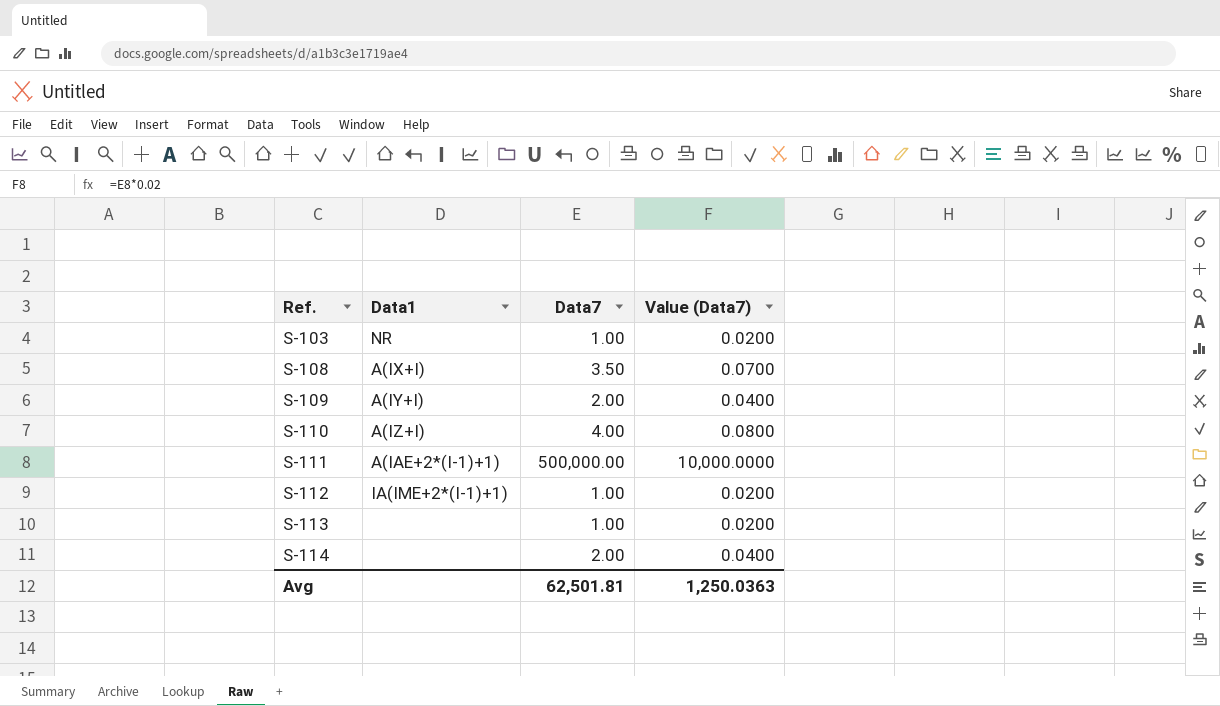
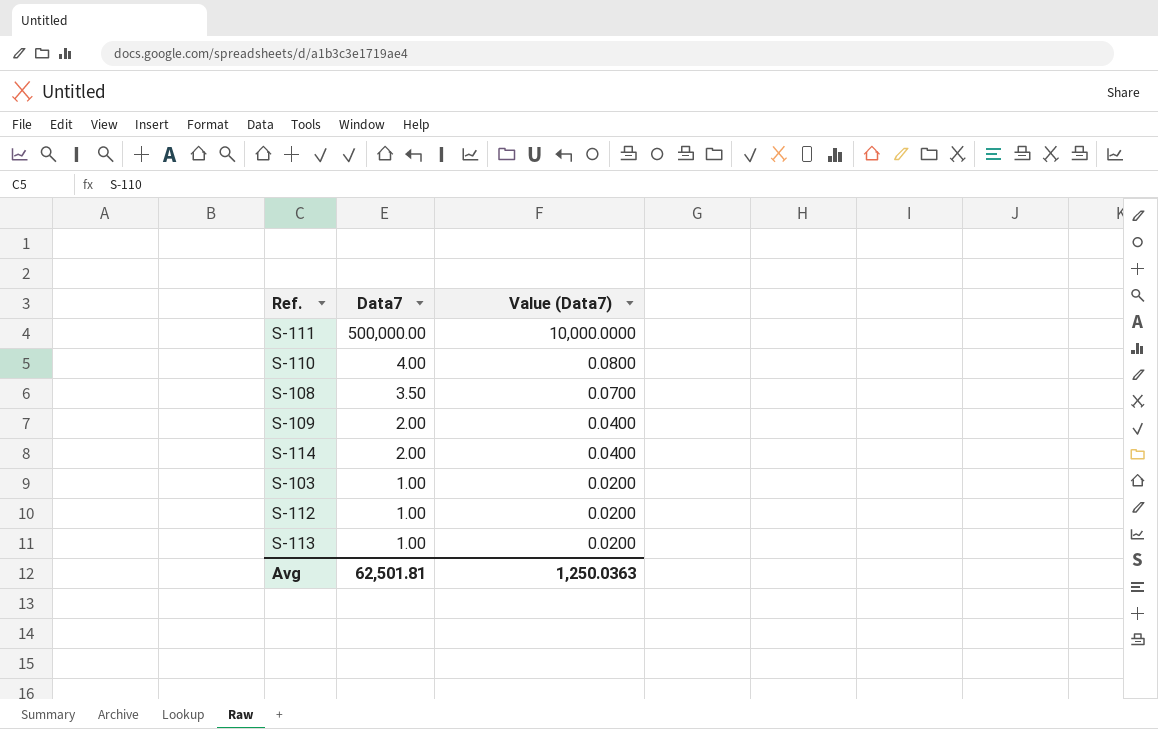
row order: Ref. ascending -> Data7 descending
column Data1 | position: 2 -> none

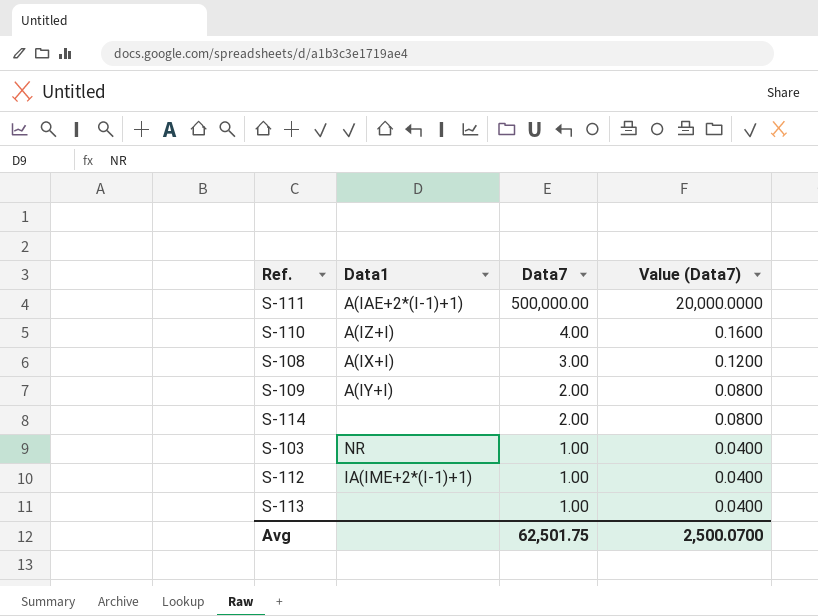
column Data1 | position: none -> 2
column Value (Data7) | formula: [Data7] * 0.02 -> [Data7] * 0.04
S-108 | Data7: 3.50 -> 3.00
Avg | Data7: 62,501.81 -> 62,501.75
Avg | Value (Data7): 1,250.0363 -> 2,500.0700

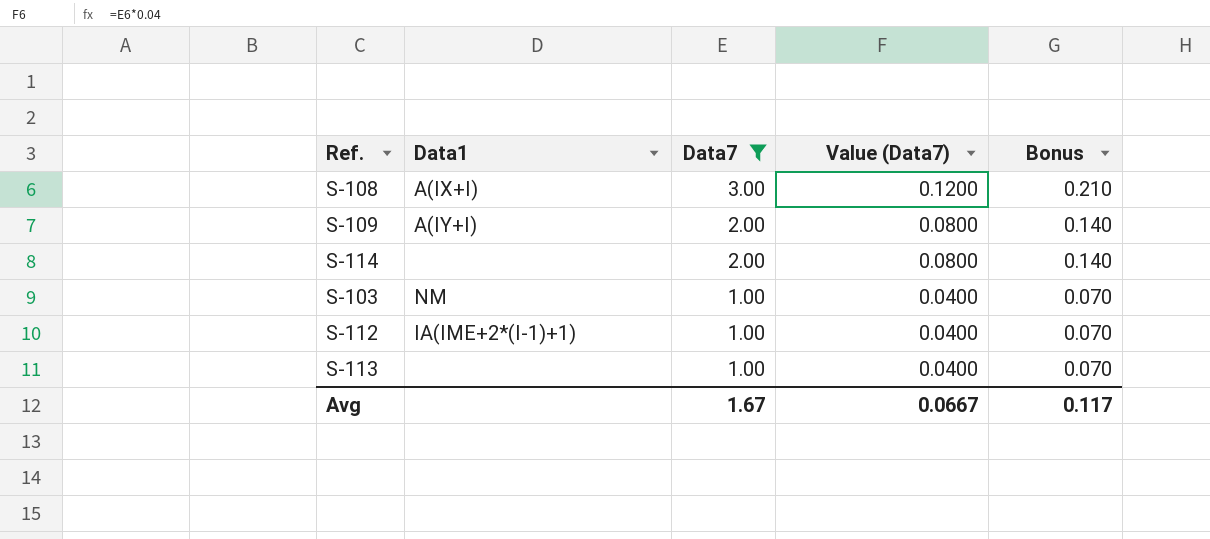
filter: none -> Data7 <= 3.00
column Bonus | formula: none -> [Data7] * 0.07
S-103 | Data1: NR -> NM
Avg | Data7: 62,501.75 -> 1.67
Avg | Value (Data7): 2,500.0700 -> 0.0667

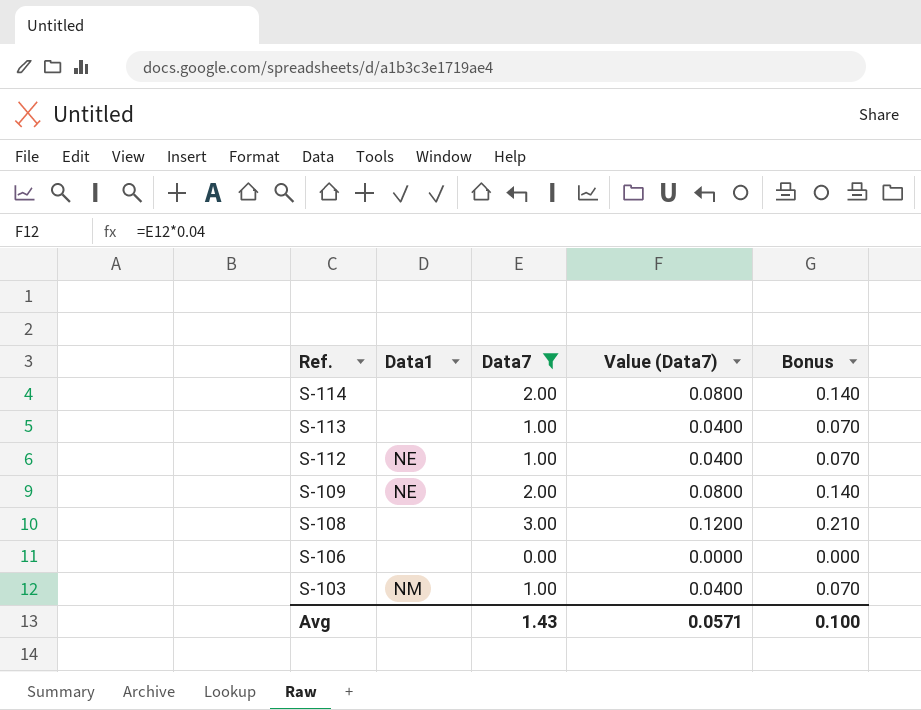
row order: Data7 descending -> Ref. descending
S-112 | Data1: IA(IME+2*(I-1)+1) -> NE
S-109 | Data1: A(IY+I) -> NE
S-108 | Data1: A(IX+I) -> none
row S-106: none -> none | 0.00 | 0.0000 | 0.000
Avg | Data7: 1.67 -> 1.43
Avg | Value (Data7): 0.0667 -> 0.0571
Avg | Bonus: 0.117 -> 0.100

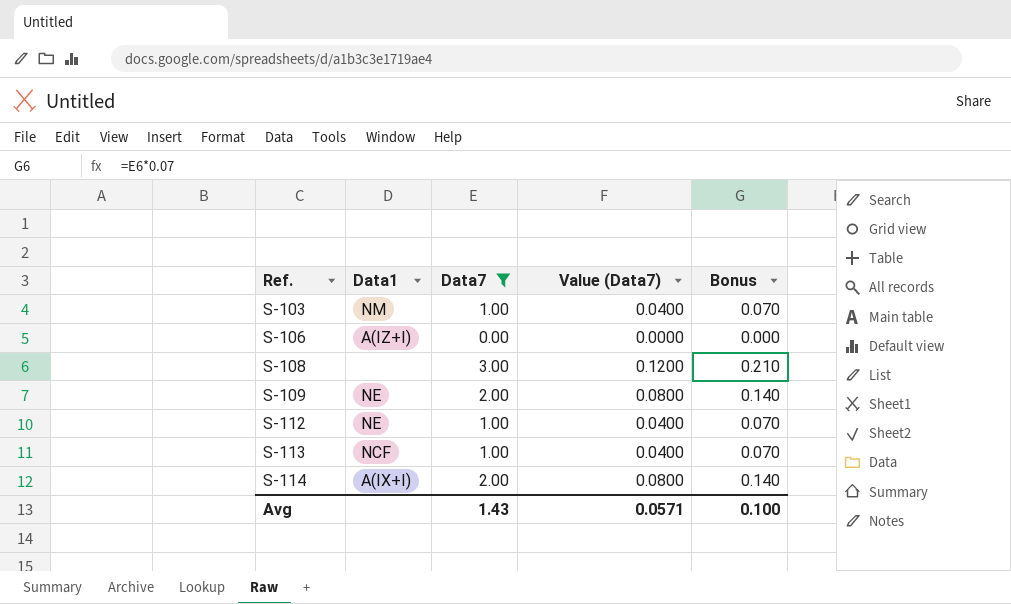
row order: Ref. descending -> Ref. ascending
S-106 | Data1: none -> A(IZ+I)
S-113 | Data1: none -> NCF
S-114 | Data1: none -> A(IX+I)

